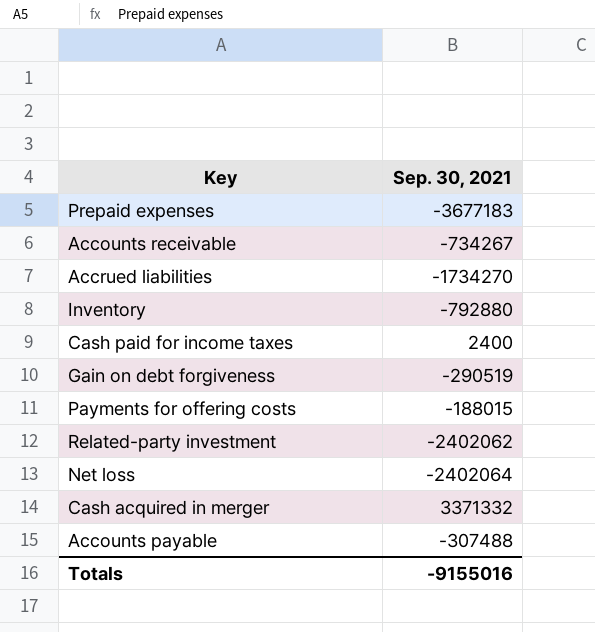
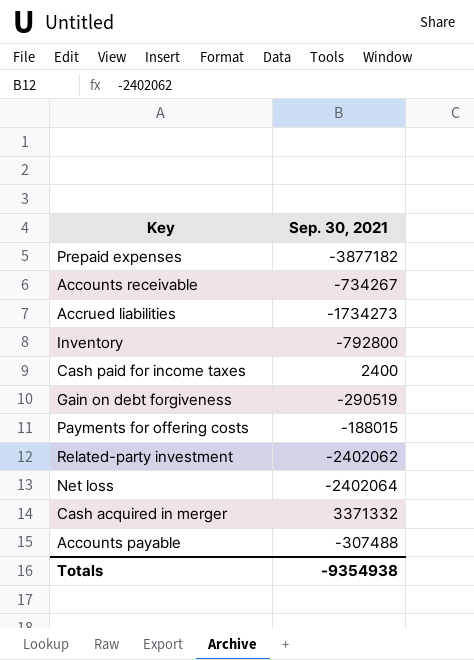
Prepaid expenses | Sep. 30, 2021: -3677183 -> -3877182
Accrued liabilities | Sep. 30, 2021: -1734270 -> -1734273
Inventory | Sep. 30, 2021: -792880 -> -792800
Totals | Sep. 30, 2021: -9155016 -> -9354938

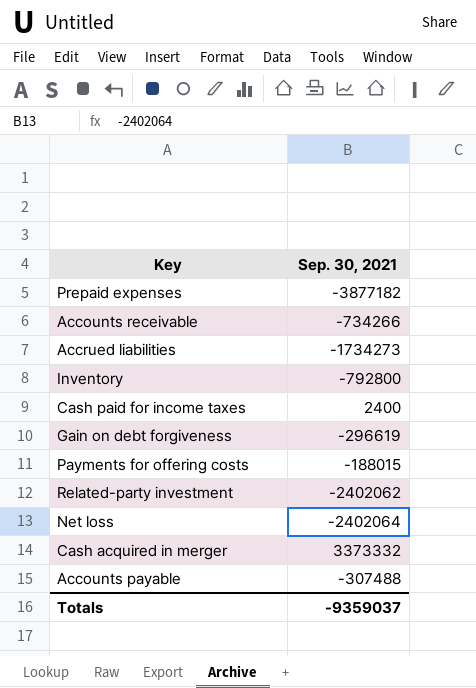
Accounts receivable | Sep. 30, 2021: -734267 -> -734266
Gain on debt forgiveness | Sep. 30, 2021: -290519 -> -296619
Cash acquired in merger | Sep. 30, 2021: 3371332 -> 3373332
Totals | Sep. 30, 2021: -9354938 -> -9359037

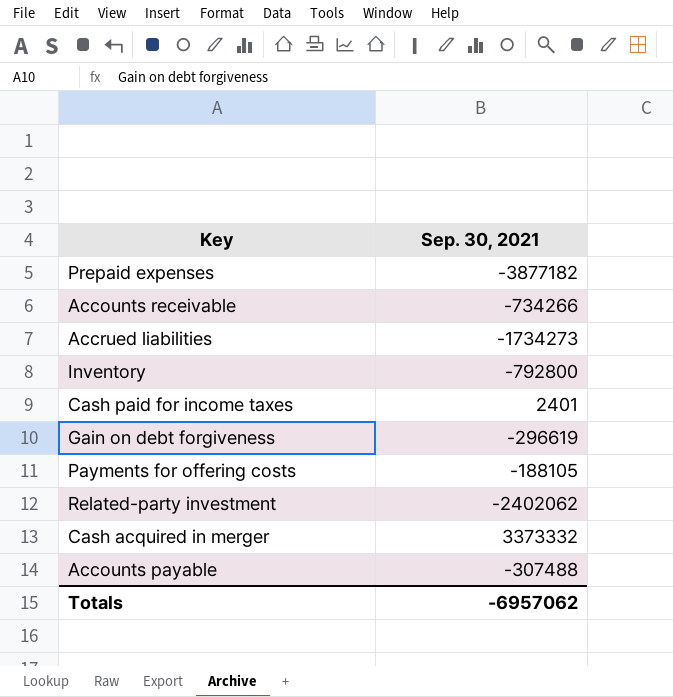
row Net loss: -2402064 -> none
Cash paid for income taxes | Sep. 30, 2021: 2400 -> 2401
Payments for offering costs | Sep. 30, 2021: -188015 -> -188105
Totals | Sep. 30, 2021: -9359037 -> -6957062

